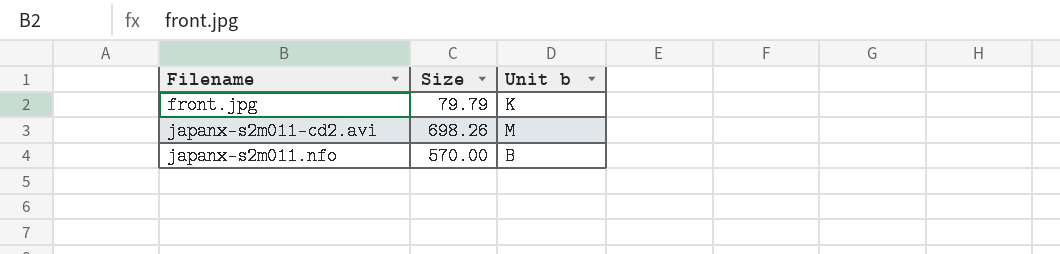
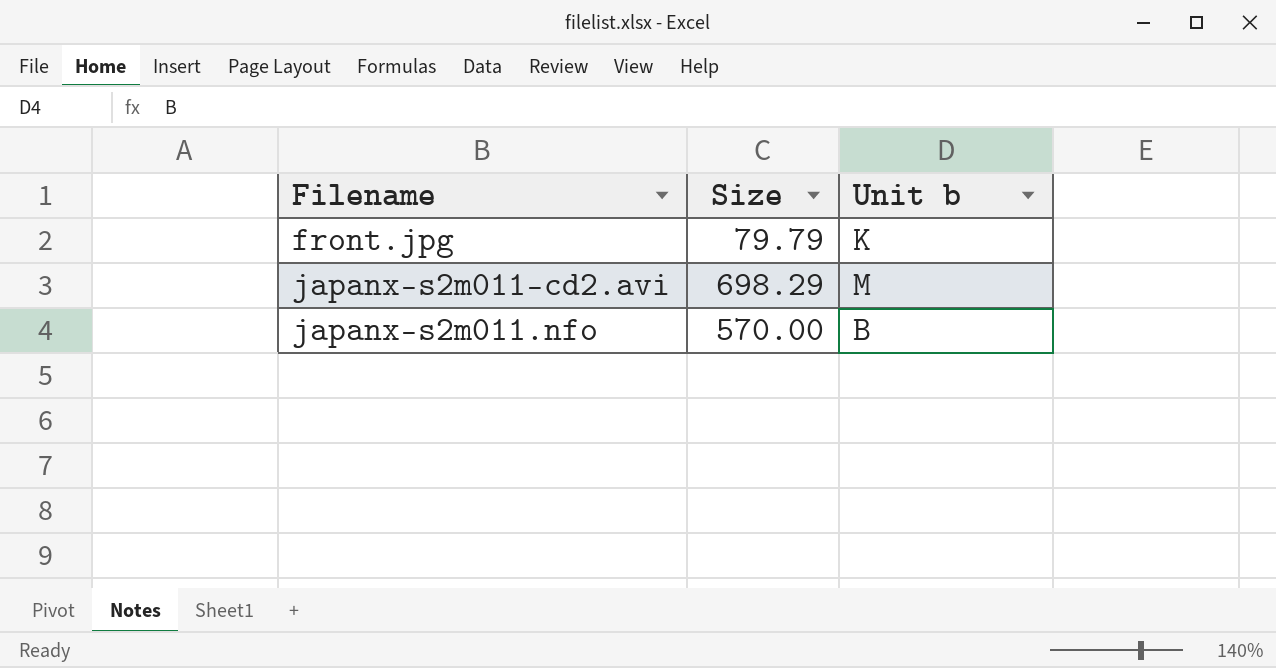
japanx-s2m011-cd2.avi | Size: 698.26 -> 698.29

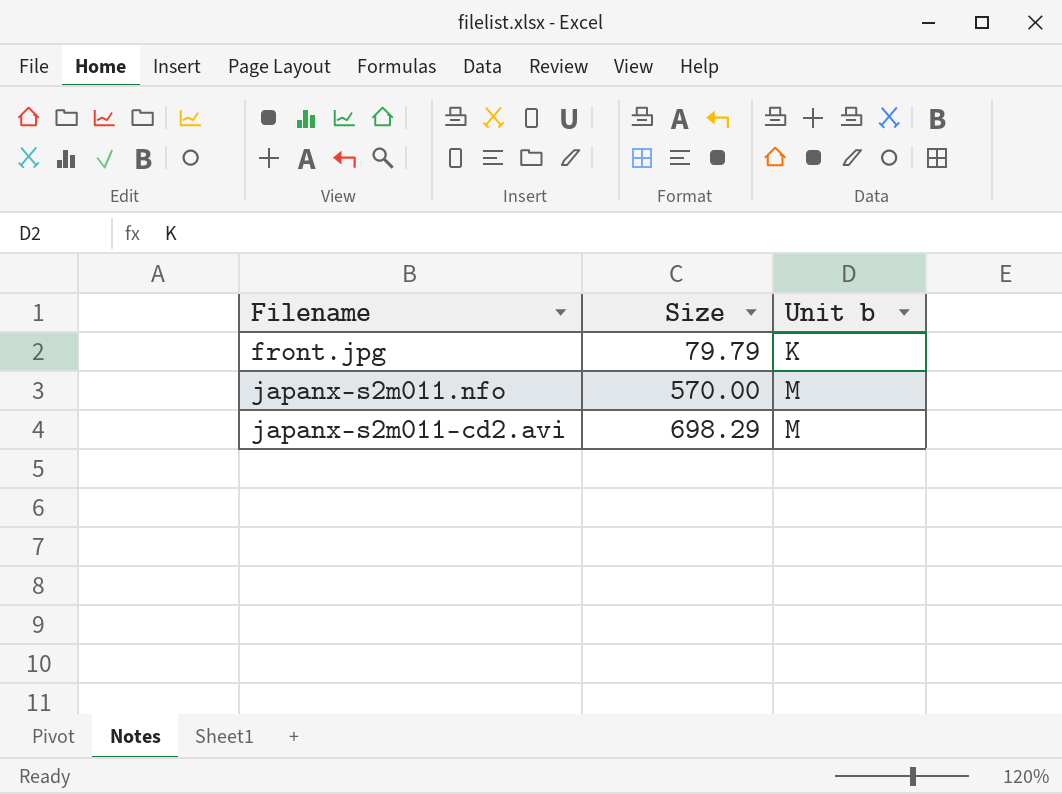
row order: Filename ascending -> Size ascending
japanx-s2m011.nfo | Unit b: B -> M

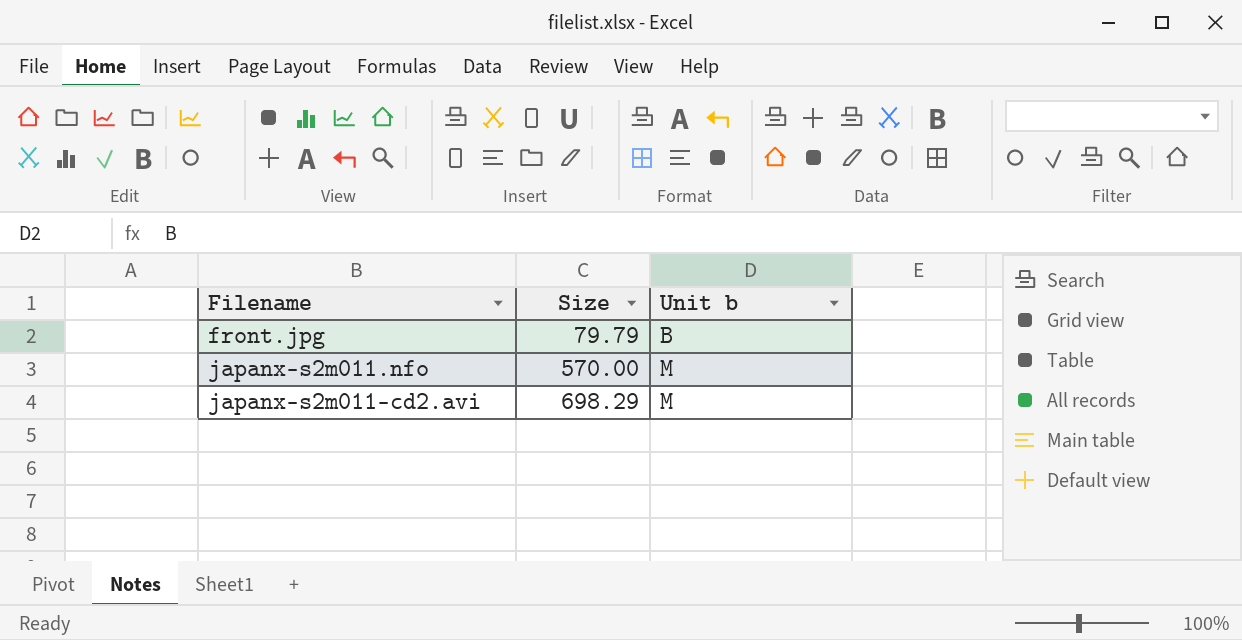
front.jpg | Unit b: K -> B

